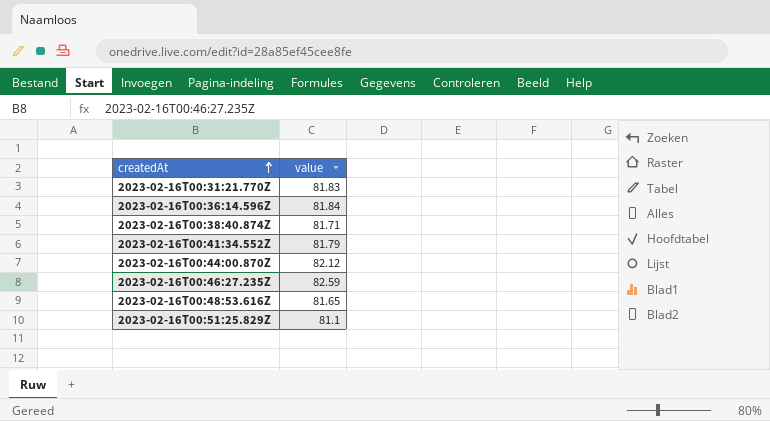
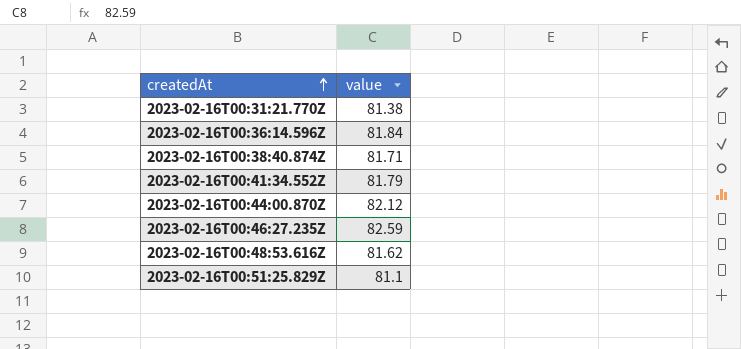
2023-02-16T00:31:21.770Z | value: 81.83 -> 81.38
2023-02-16T00:48:53.616Z | value: 81.65 -> 81.62

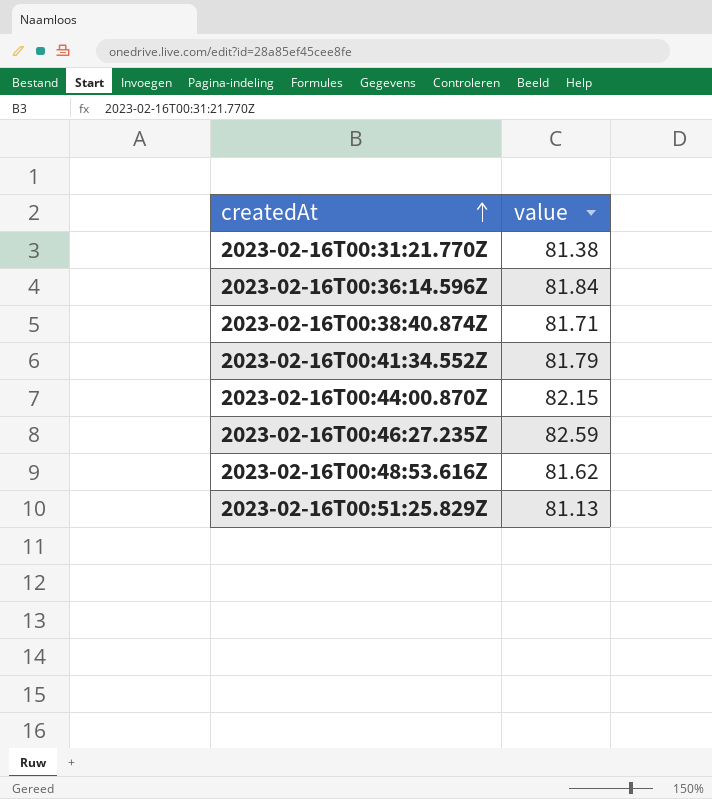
2023-02-16T00:44:00.870Z | value: 82.12 -> 82.15
2023-02-16T00:51:25.829Z | value: 81.1 -> 81.13

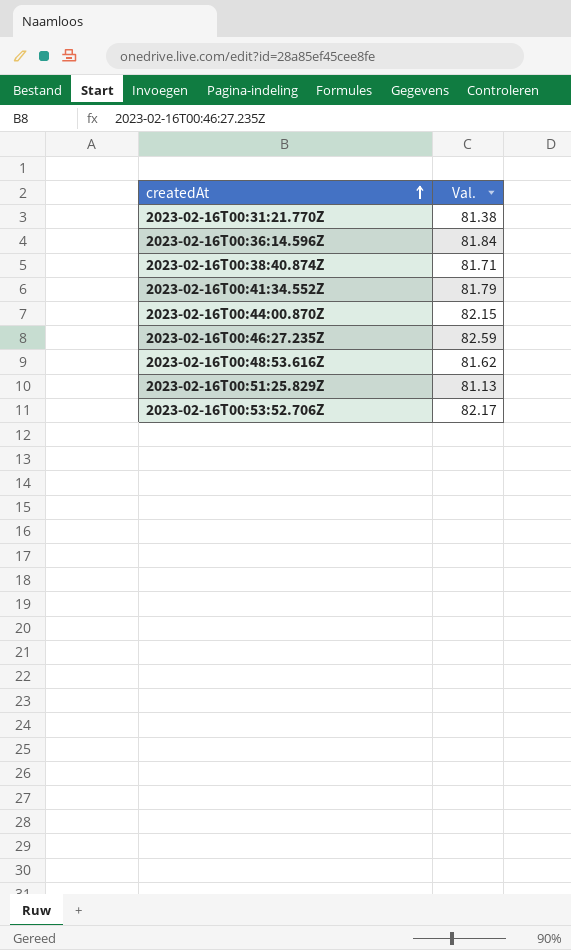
column name: value -> Val.
row 2023-02-16T00:53:52.706Z: none -> 82.17

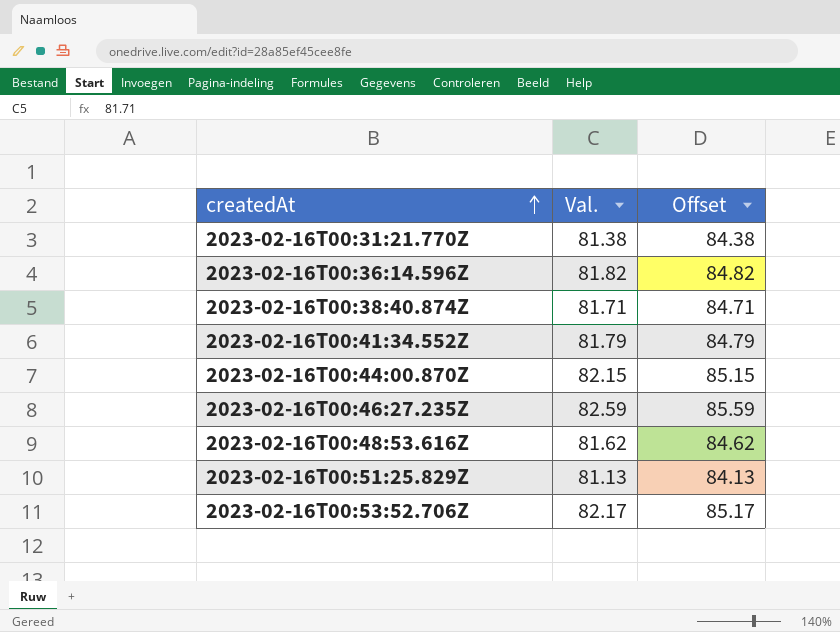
column Offset | formula: none -> [Val.] + 3
2023-02-16T00:36:14.596Z | Val.: 81.84 -> 81.82

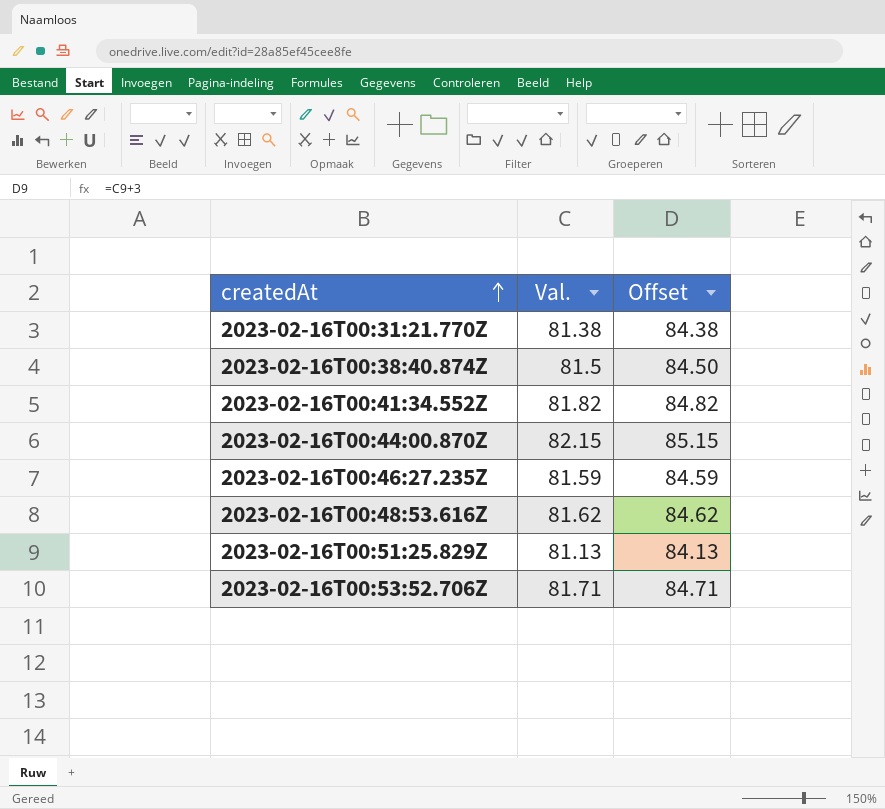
row 2023-02-16T00:36:14.596Z: 81.82 | 84.82 -> none
2023-02-16T00:38:40.874Z | Val.: 81.71 -> 81.5
2023-02-16T00:38:40.874Z | Offset: 84.71 -> 84.50
2023-02-16T00:41:34.552Z | Val.: 81.79 -> 81.82
2023-02-16T00:41:34.552Z | Offset: 84.79 -> 84.82
2023-02-16T00:46:27.235Z | Val.: 82.59 -> 81.59
2023-02-16T00:46:27.235Z | Offset: 85.59 -> 84.59
2023-02-16T00:53:52.706Z | Val.: 82.17 -> 81.71
2023-02-16T00:53:52.706Z | Offset: 85.17 -> 84.71

